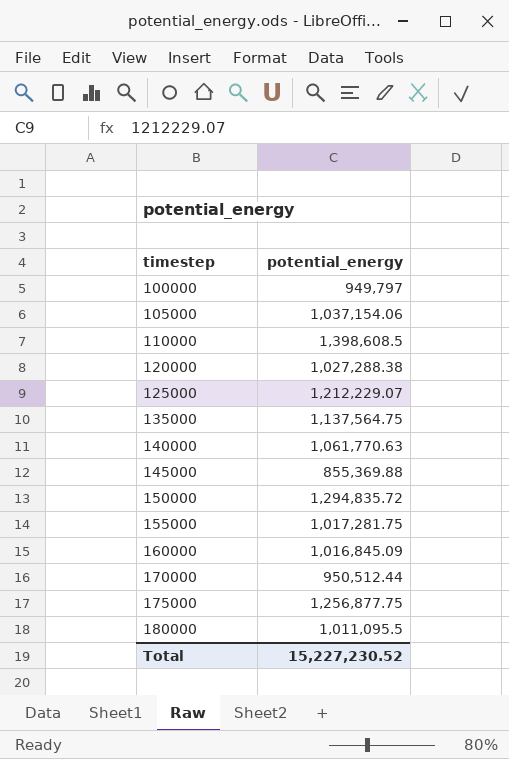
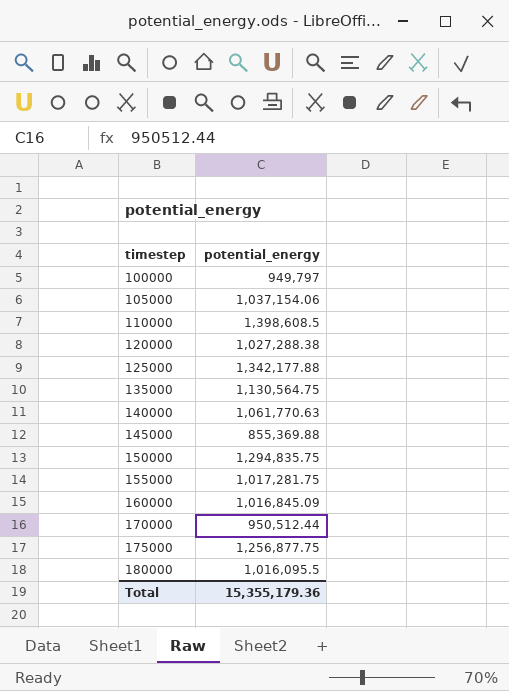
125000 | potential_energy: 1,212,229.07 -> 1,342,177.88
135000 | potential_energy: 1,137,564.75 -> 1,130,564.75
150000 | potential_energy: 1,294,835.72 -> 1,294,835.75
180000 | potential_energy: 1,011,095.5 -> 1,016,095.5
Total | potential_energy: 15,227,230.52 -> 15,355,179.36

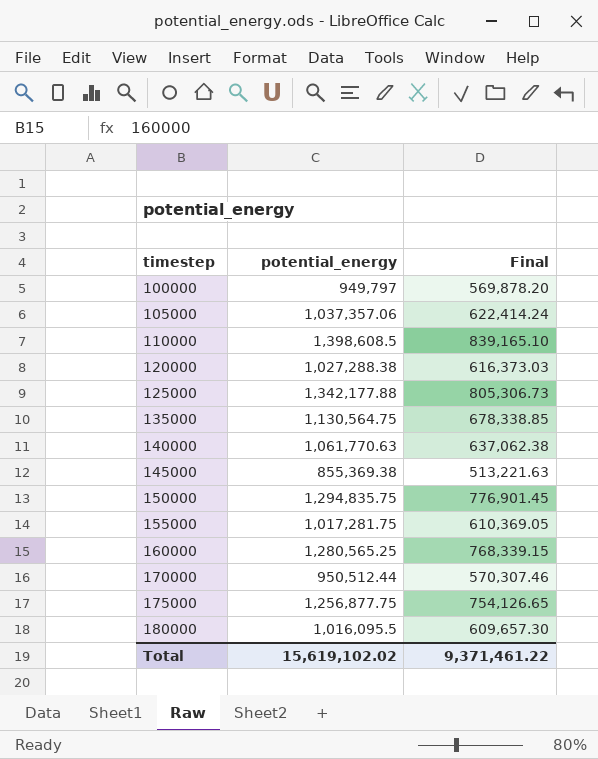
column Final | formula: none -> [potential_energy] * 0.6
105000 | potential_energy: 1,037,154.06 -> 1,037,357.06
145000 | potential_energy: 855,369.88 -> 855,369.38
160000 | potential_energy: 1,016,845.09 -> 1,280,565.25
Total | potential_energy: 15,355,179.36 -> 15,619,102.02

